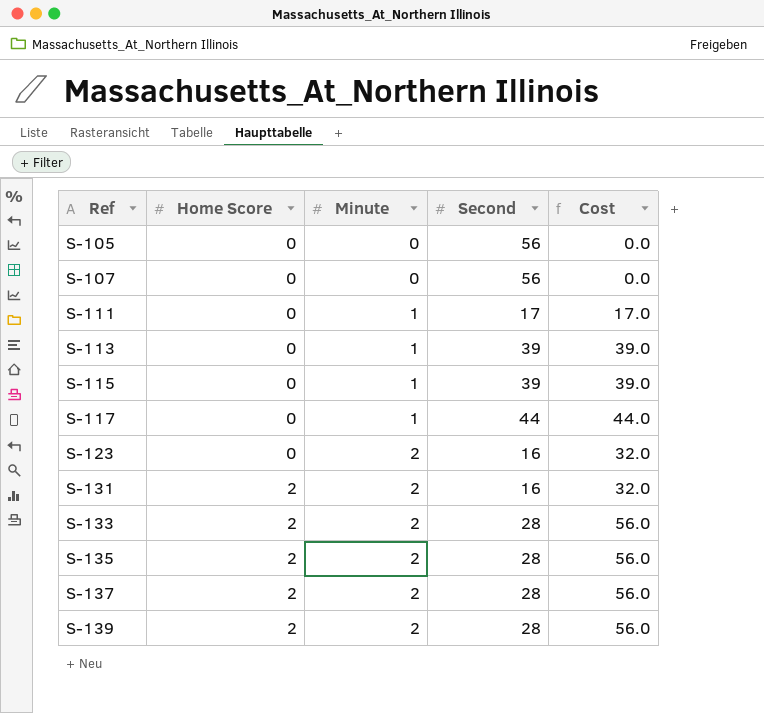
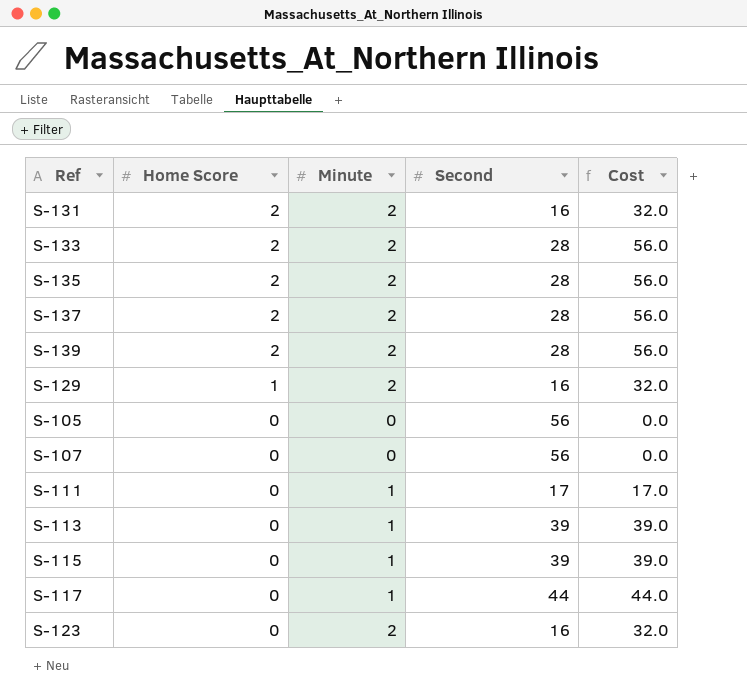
row order: Ref ascending -> Home Score descending
row S-129: none -> 1 | 2 | 16 | 32.0

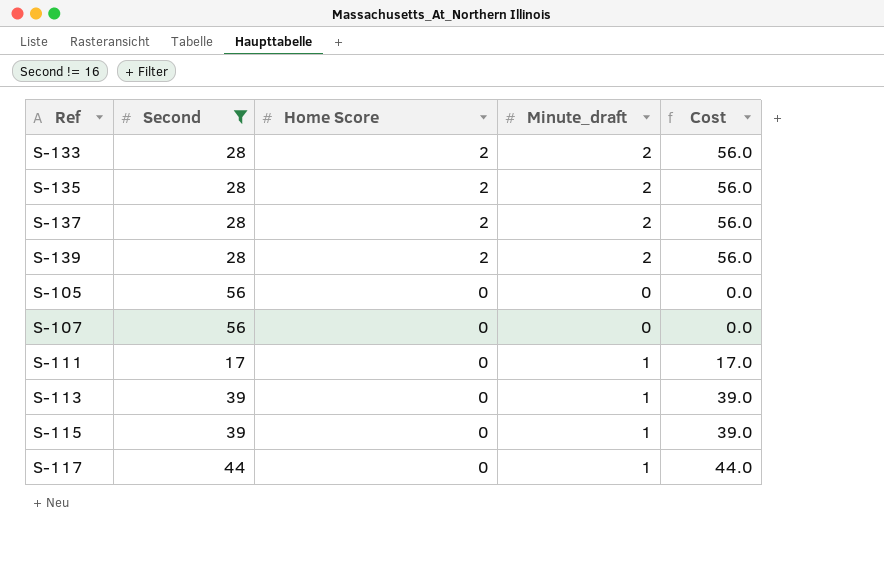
filter: none -> Second != 16
column Second | position: 4 -> 2
column name: Minute -> Minute_draft

